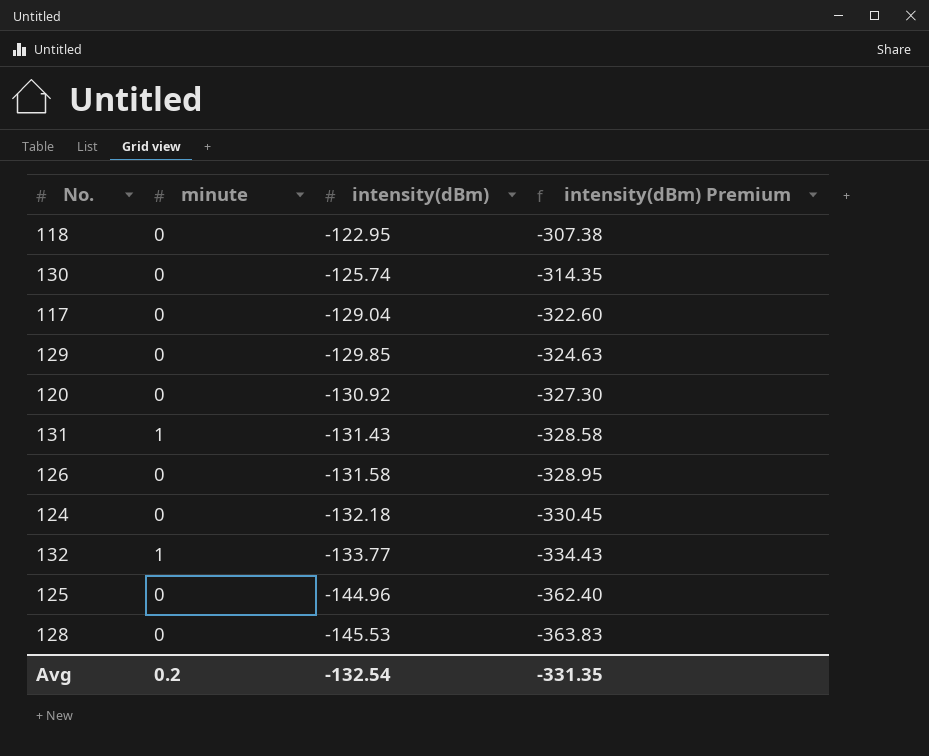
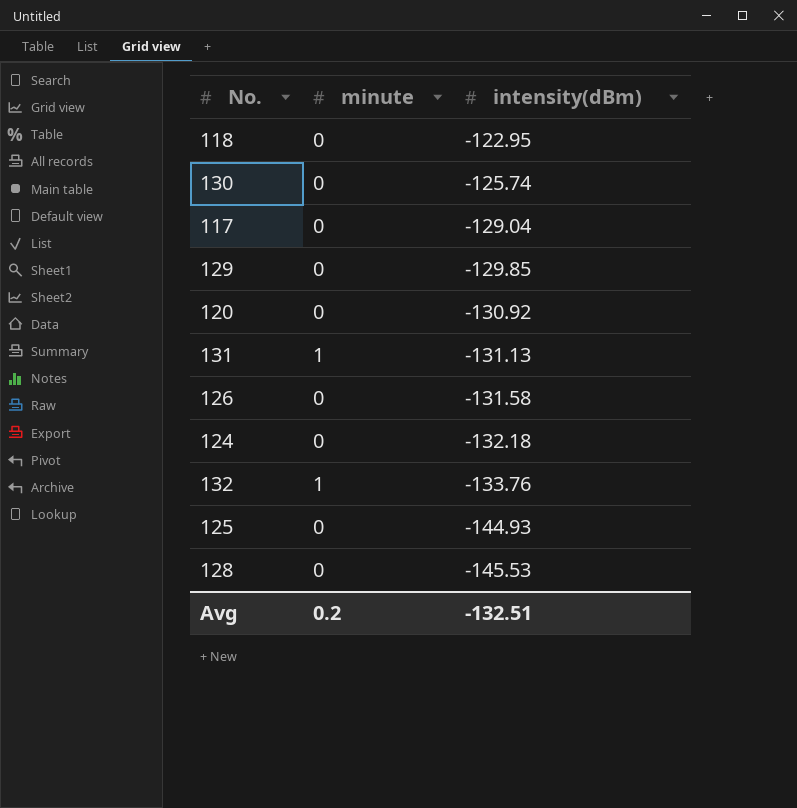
column intensity(dBm) Premium | formula: [intensity(dBm)] * 2.5 -> none
131 | intensity(dBm): -131.43 -> -131.13
132 | intensity(dBm): -133.77 -> -133.76
125 | intensity(dBm): -144.96 -> -144.93
Avg | intensity(dBm): -132.54 -> -132.51

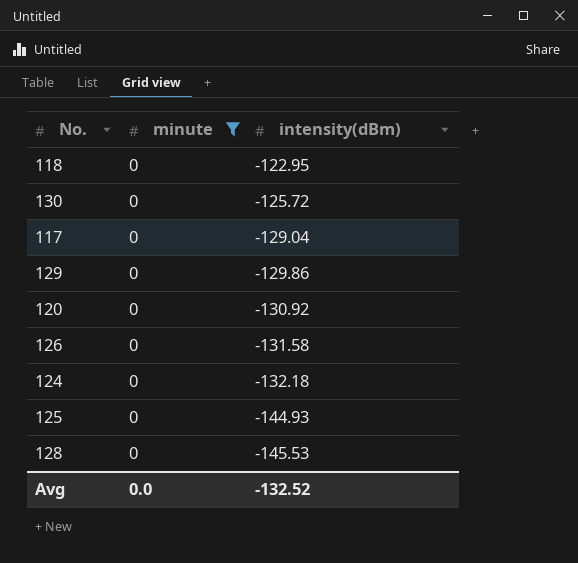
filter: none -> minute = 0
130 | intensity(dBm): -125.74 -> -125.72
129 | intensity(dBm): -129.85 -> -129.86
Avg | minute: 0.2 -> 0.0
Avg | intensity(dBm): -132.51 -> -132.52

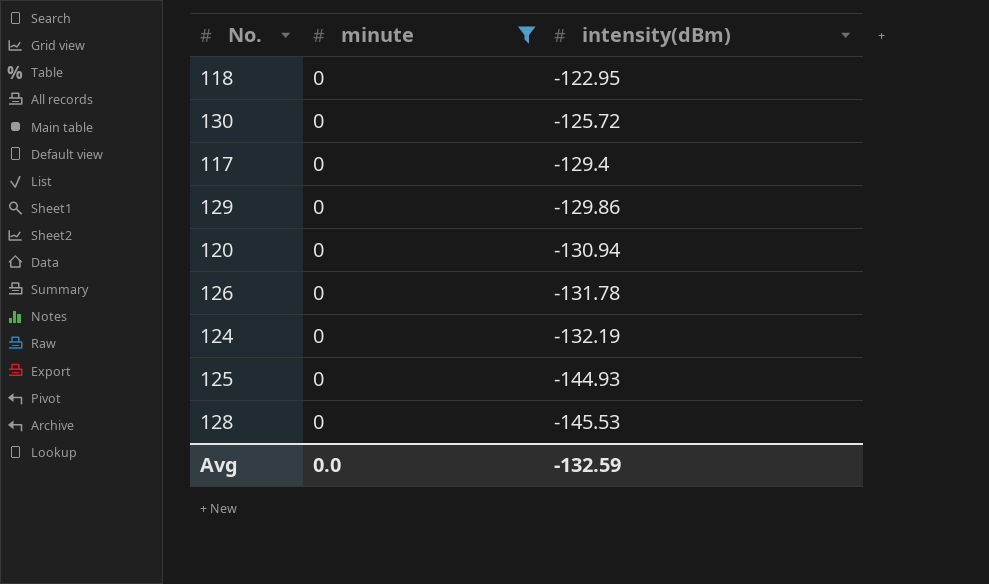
117 | intensity(dBm): -129.04 -> -129.4
120 | intensity(dBm): -130.92 -> -130.94
126 | intensity(dBm): -131.58 -> -131.78
124 | intensity(dBm): -132.18 -> -132.19
Avg | intensity(dBm): -132.52 -> -132.59

